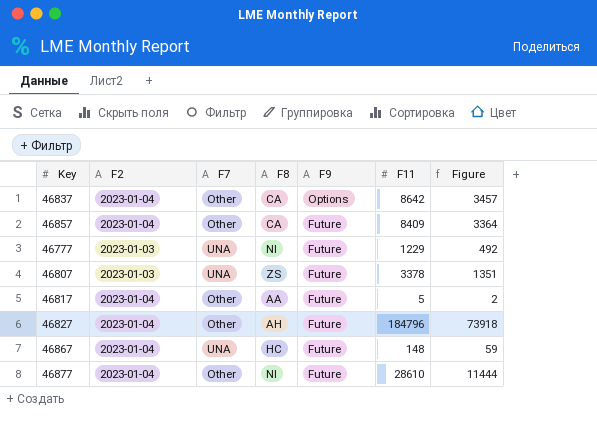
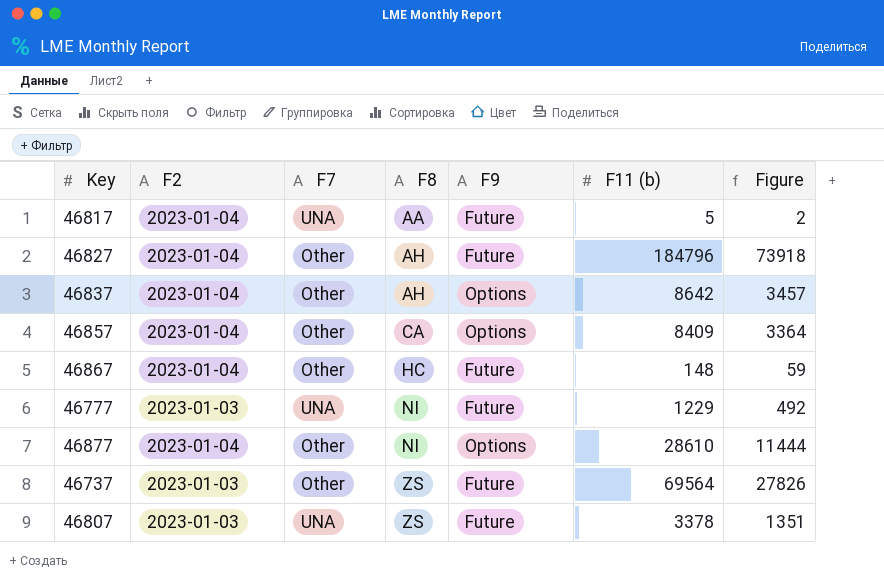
row order: F9 descending -> F8 ascending
column name: F11 -> F11 (b)
46817 | F7: Other -> UNA
46837 | F8: CA -> AH
46857 | F9: Future -> Options
46867 | F7: UNA -> Other
46877 | F9: Future -> Options
row 46737: none -> 2023-01-03 | Other | ZS | Future | 69564 | 27826

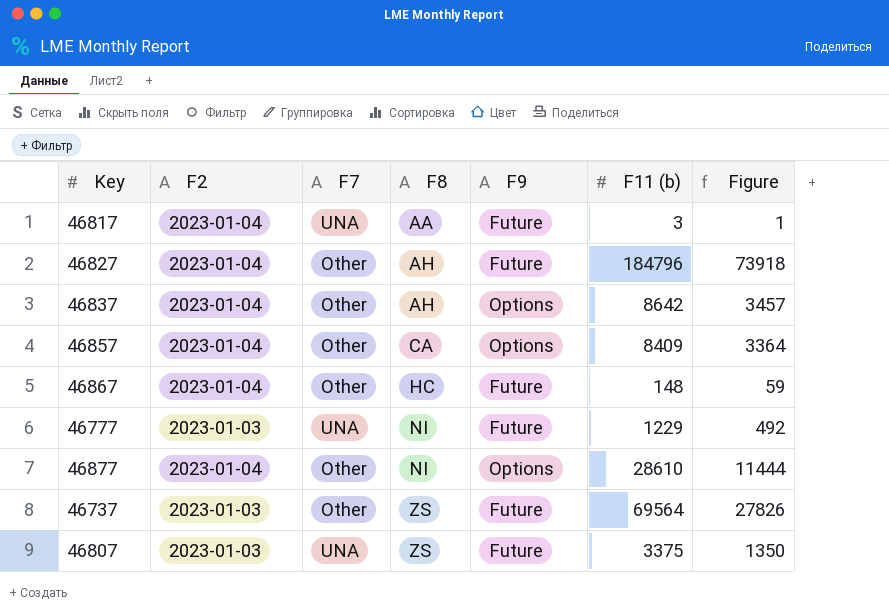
46817 | F11 (b): 5 -> 3
46817 | Figure: 2 -> 1
46807 | F11 (b): 3378 -> 3375
46807 | Figure: 1351 -> 1350

